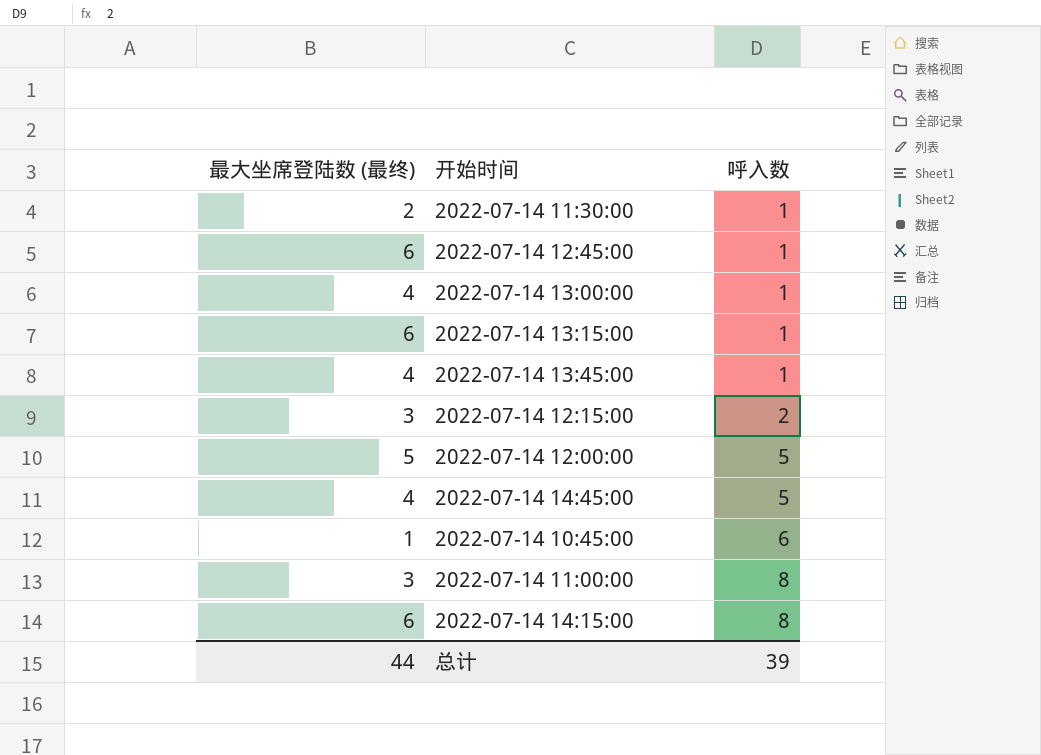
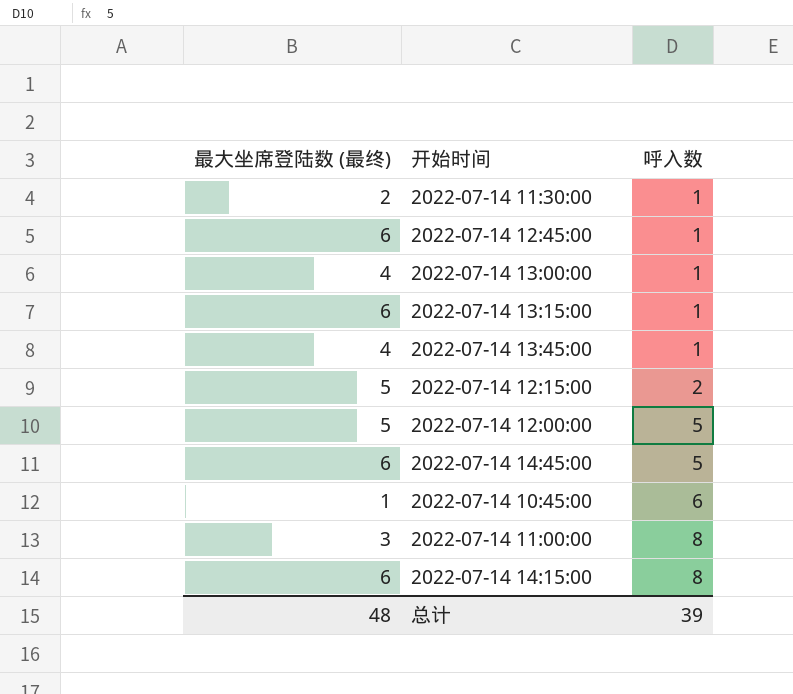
2022-07-14 12:15:00 | 最大坐席登陆数 (最终): 3 -> 5
2022-07-14 14:45:00 | 最大坐席登陆数 (最终): 4 -> 6
总计 | 最大坐席登陆数 (最终): 44 -> 48

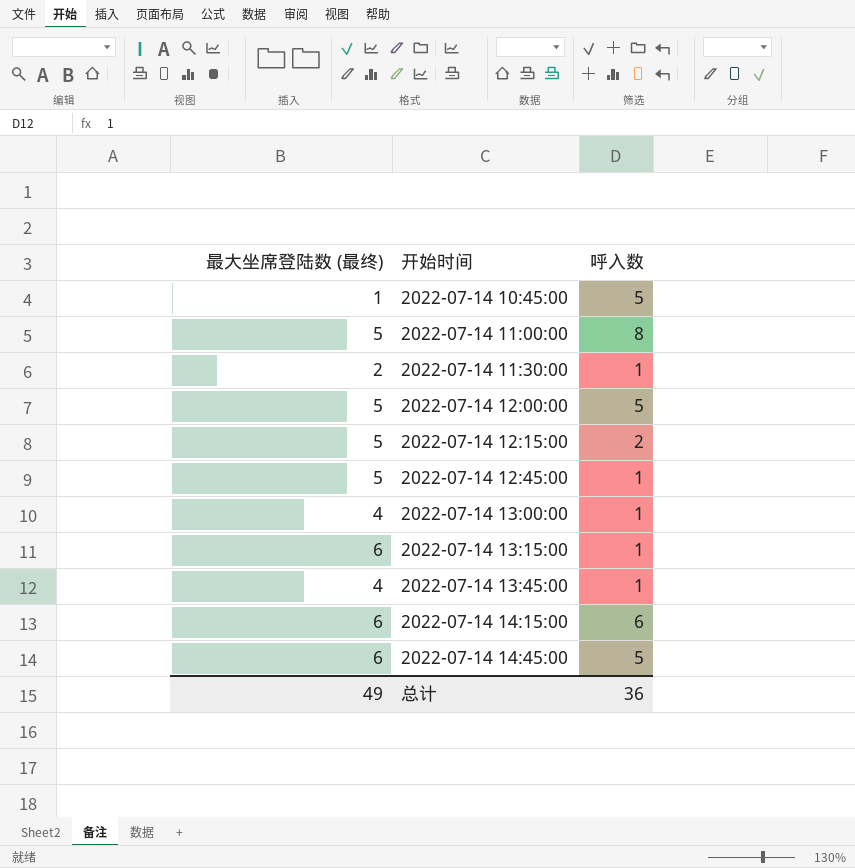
row order: 呼入数 ascending -> 开始时间 ascending
2022-07-14 10:45:00 | 呼入数: 6 -> 5
2022-07-14 11:00:00 | 最大坐席登陆数 (最终): 3 -> 5
2022-07-14 12:45:00 | 最大坐席登陆数 (最终): 6 -> 5
2022-07-14 14:15:00 | 呼入数: 8 -> 6
总计 | 最大坐席登陆数 (最终): 48 -> 49
总计 | 呼入数: 39 -> 36

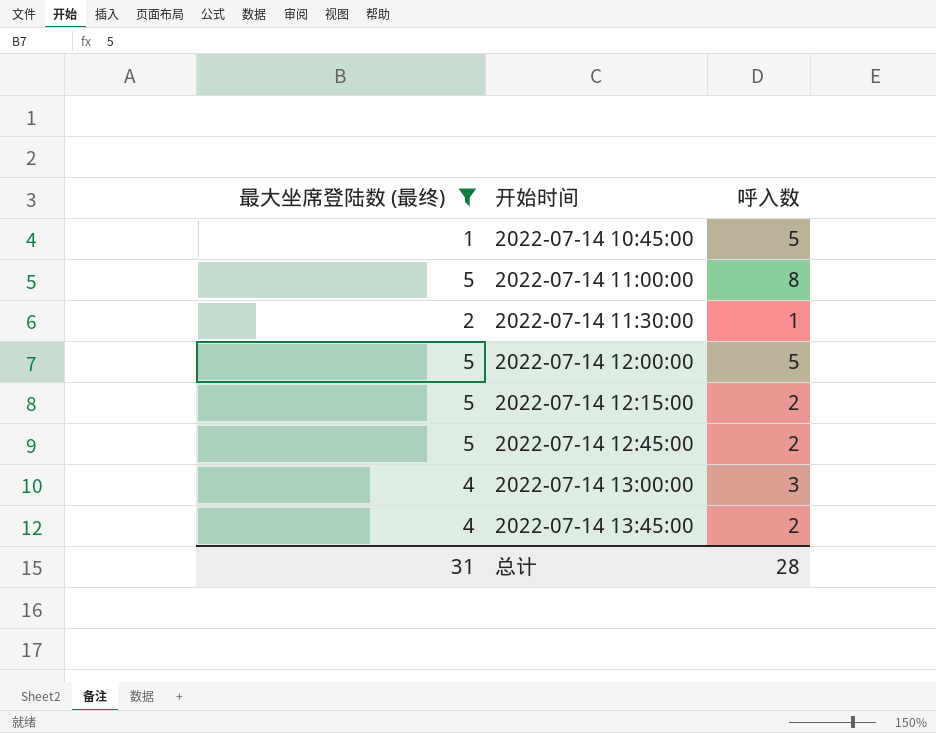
filter: none -> 最大坐席登陆数 (最终) != 6
2022-07-14 12:45:00 | 呼入数: 1 -> 2
2022-07-14 13:00:00 | 呼入数: 1 -> 3
2022-07-14 13:45:00 | 呼入数: 1 -> 2
总计 | 最大坐席登陆数 (最终): 49 -> 31
总计 | 呼入数: 36 -> 28

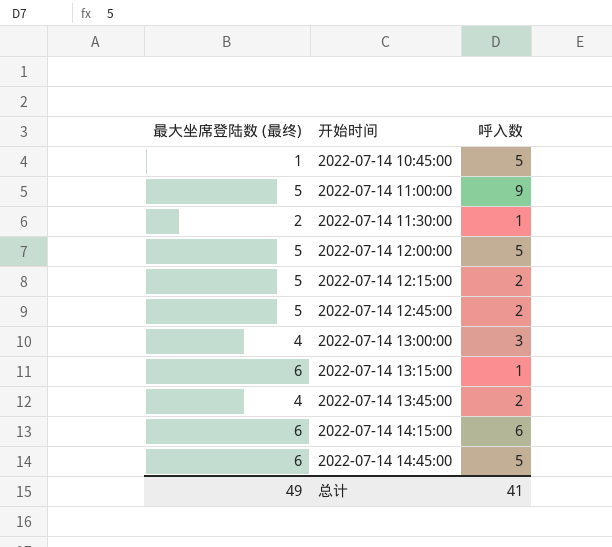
filter: 最大坐席登陆数 (最终) != 6 -> none
2022-07-14 11:00:00 | 呼入数: 8 -> 9
总计 | 最大坐席登陆数 (最终): 31 -> 49
总计 | 呼入数: 28 -> 41

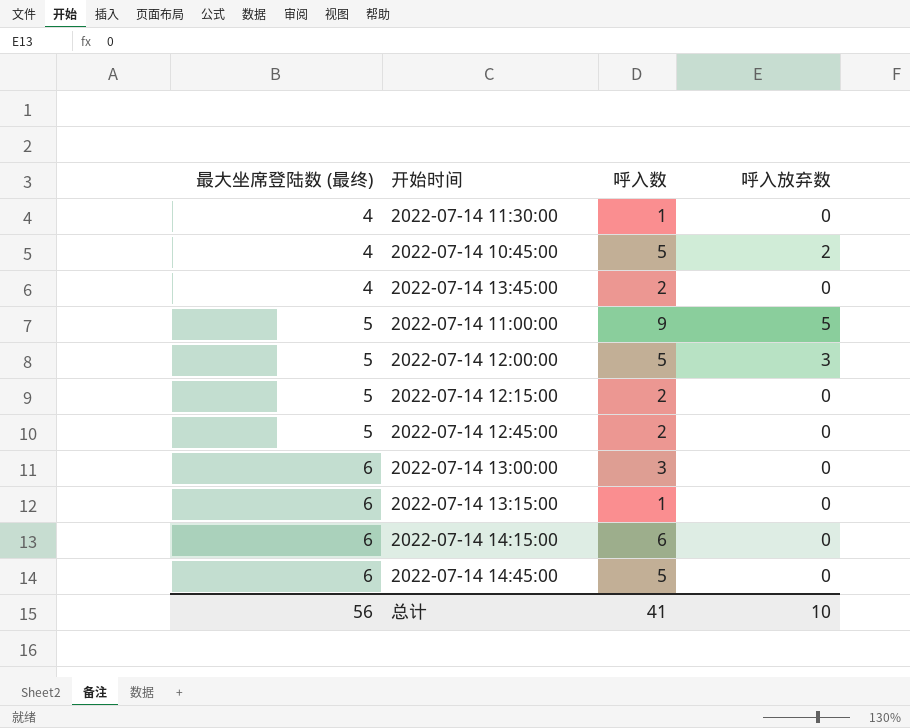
row order: 开始时间 ascending -> 最大坐席登陆数 (最终) ascending
column 呼入放弃数 | position: none -> 4
2022-07-14 11:30:00 | 最大坐席登陆数 (最终): 2 -> 4
2022-07-14 10:45:00 | 最大坐席登陆数 (最终): 1 -> 4
2022-07-14 13:00:00 | 最大坐席登陆数 (最终): 4 -> 6
总计 | 最大坐席登陆数 (最终): 49 -> 56

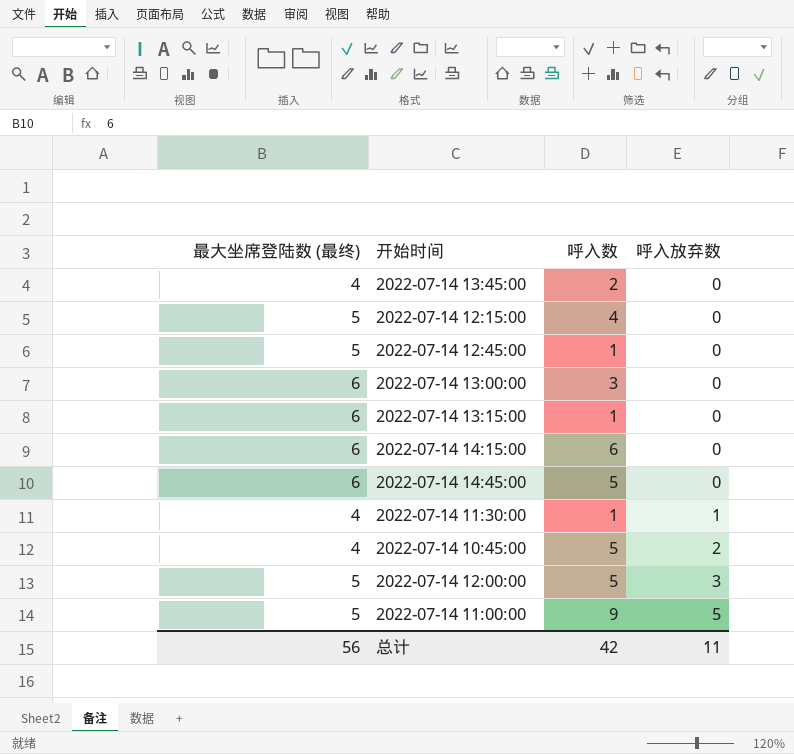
row order: 最大坐席登陆数 (最终) ascending -> 呼入放弃数 ascending
2022-07-14 12:15:00 | 呼入数: 2 -> 4
2022-07-14 12:45:00 | 呼入数: 2 -> 1
2022-07-14 11:30:00 | 呼入放弃数: 0 -> 1
总计 | 呼入数: 41 -> 42
总计 | 呼入放弃数: 10 -> 11

